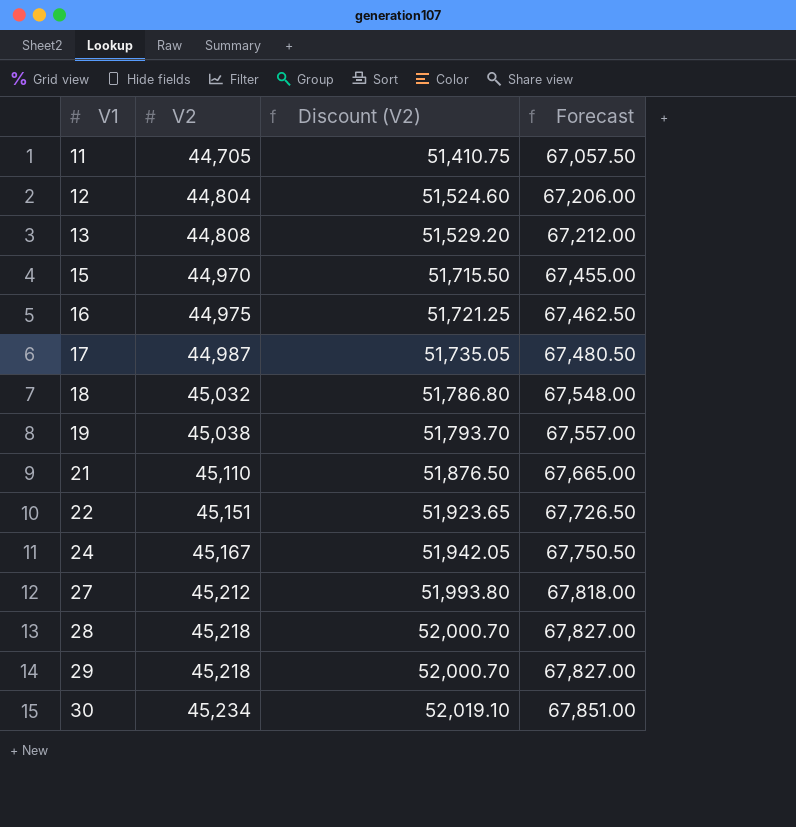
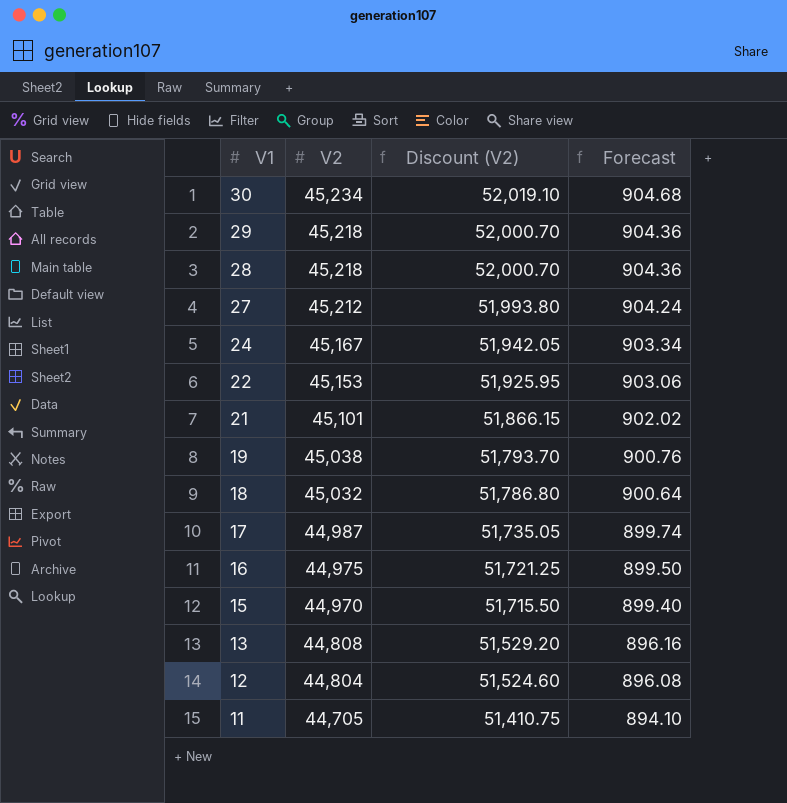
row order: V1 ascending -> V1 descending
column Forecast | formula: [V2] * 1.5 -> [V2] * 0.02
22 | V2: 45,151 -> 45,153
22 | Discount (V2): 51,923.65 -> 51,925.95
21 | V2: 45,110 -> 45,101
21 | Discount (V2): 51,876.50 -> 51,866.15

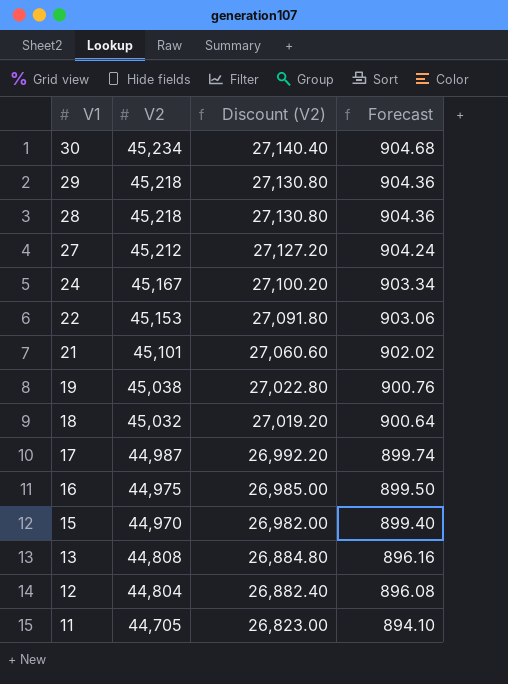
column Discount (V2) | formula: [V2] * 1.15 -> [V2] * 0.6

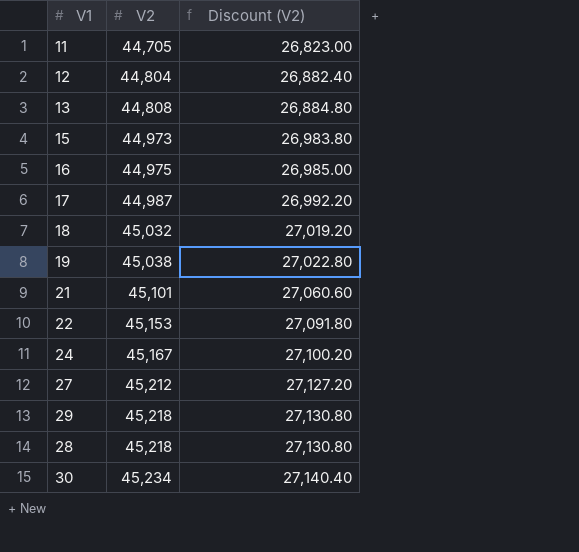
row order: V1 descending -> V2 ascending
column Forecast | formula: [V2] * 0.02 -> none
15 | V2: 44,970 -> 44,973
15 | Discount (V2): 26,982.00 -> 26,983.80

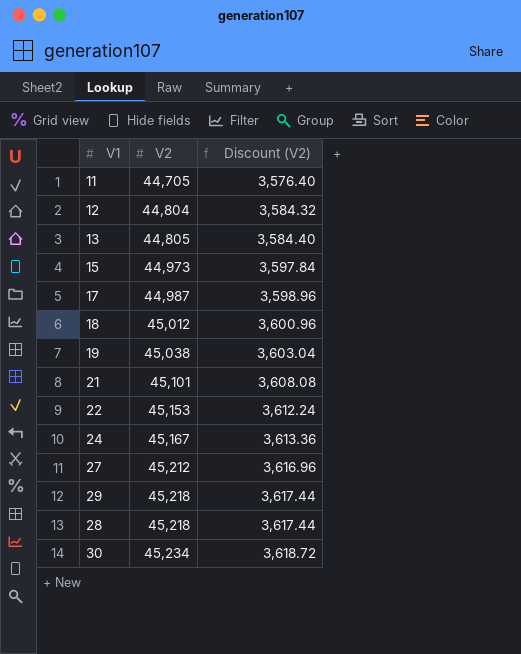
column Discount (V2) | formula: [V2] * 0.6 -> [V2] * 0.08
row 16: 44,975 | 26,985.00 -> none
13 | V2: 44,808 -> 44,805
18 | V2: 45,032 -> 45,012

